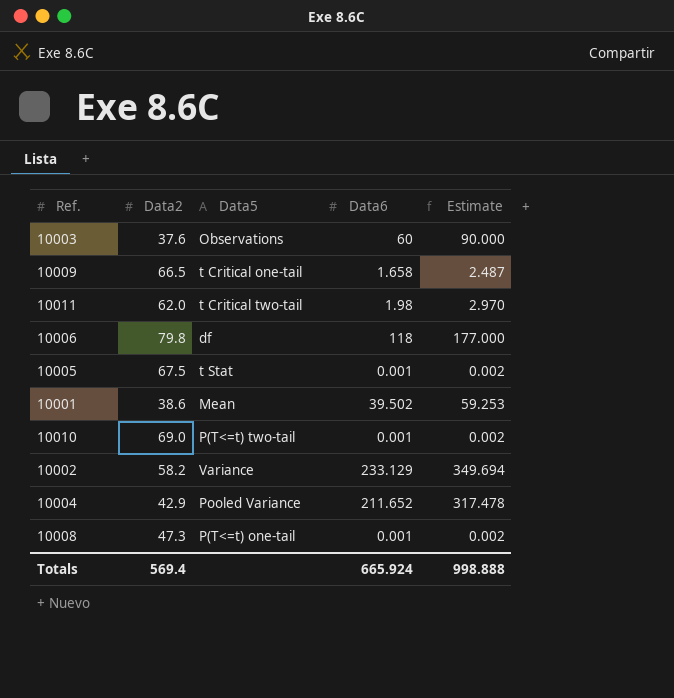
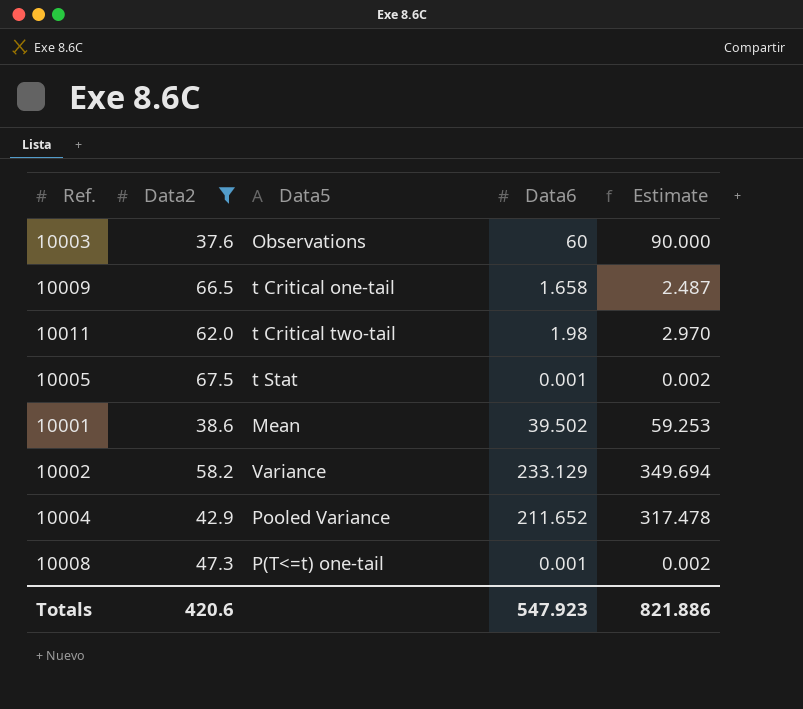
filter: none -> Data2 <= 67.5
Totals | Data2: 569.4 -> 420.6
Totals | Data6: 665.924 -> 547.923
Totals | Estimate: 998.888 -> 821.886

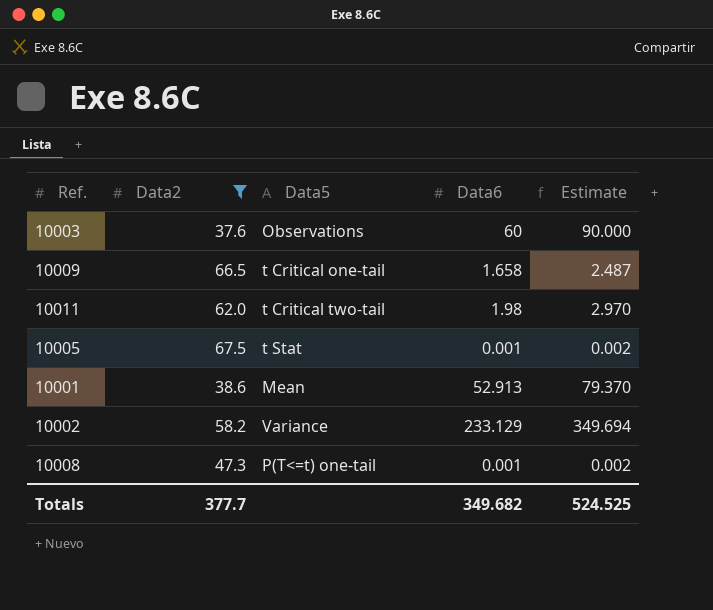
row 10004: 42.9 | Pooled Variance | 211.652 | 317.478 -> none
10001 | Data6: 39.502 -> 52.913
10001 | Estimate: 59.253 -> 79.370
Totals | Data2: 420.6 -> 377.7
Totals | Data6: 547.923 -> 349.682
Totals | Estimate: 821.886 -> 524.525

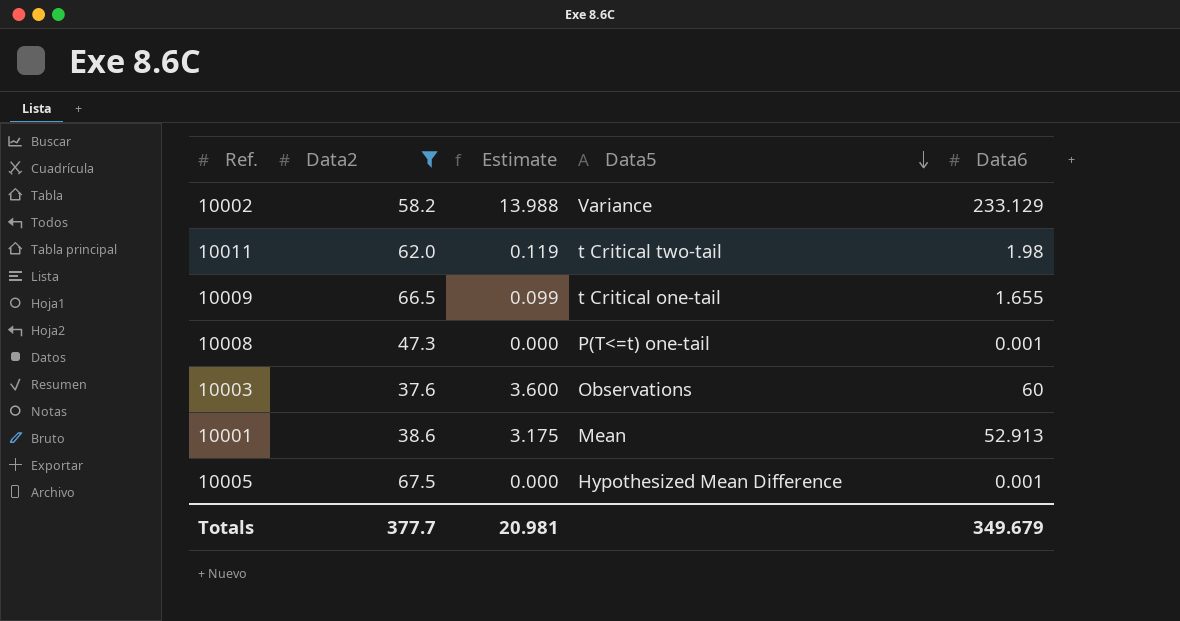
row order: none -> Data5 descending
column Estimate | formula: [Data6] * 1.5 -> [Data6] * 0.06
column Estimate | position: 5 -> 3
10009 | Data6: 1.658 -> 1.655
10005 | Data5: t Stat -> Hypothesized Mean Difference
Totals | Estimate: 524.525 -> 20.981
Totals | Data6: 349.682 -> 349.679

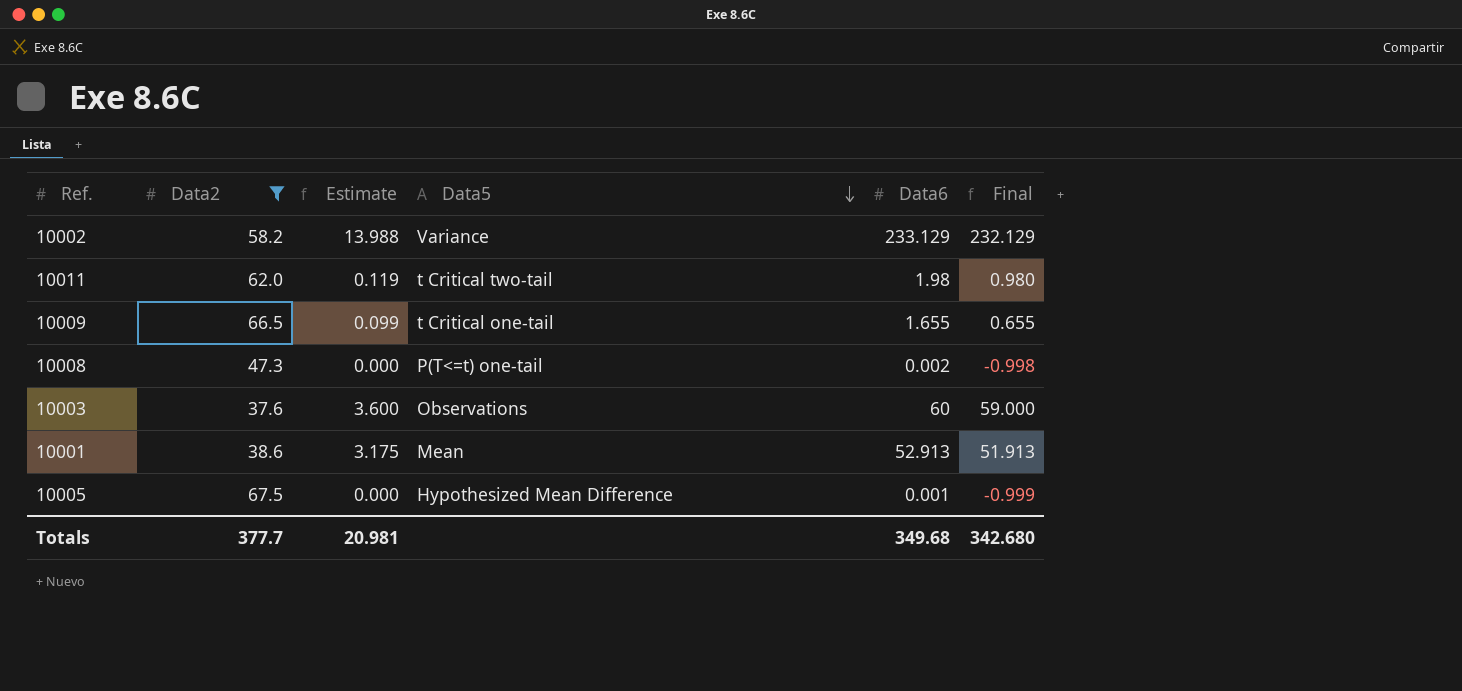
column Final | formula: none -> [Data6] - 1
10008 | Data6: 0.001 -> 0.002
Totals | Data6: 349.679 -> 349.68

